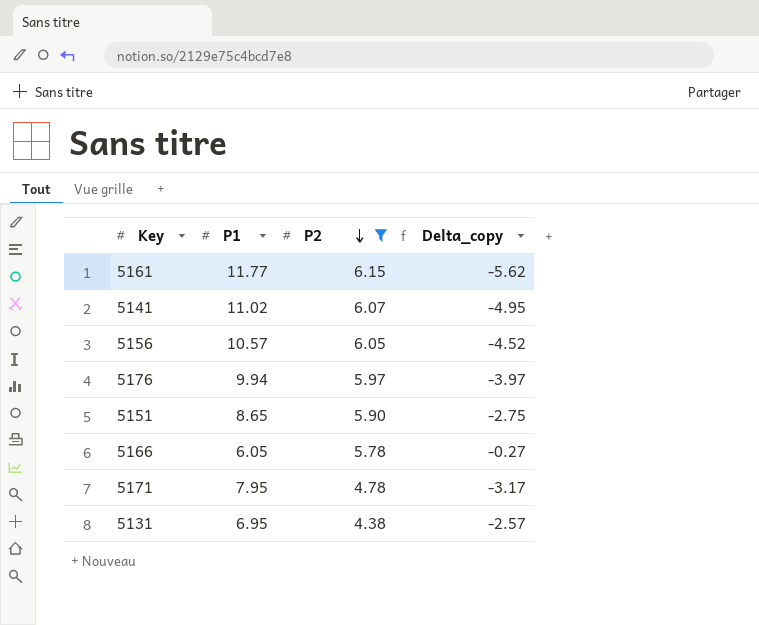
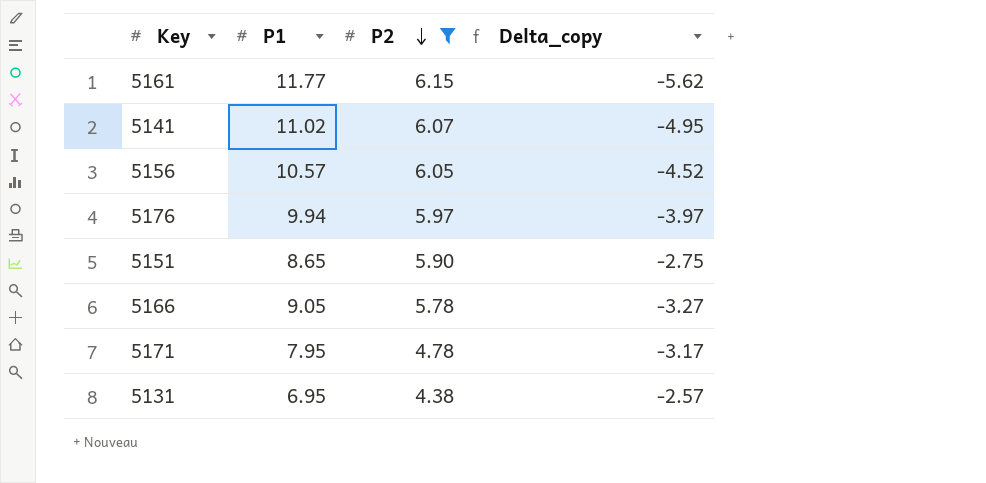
5166 | P1: 6.05 -> 9.05
5166 | Delta_copy: -0.27 -> -3.27

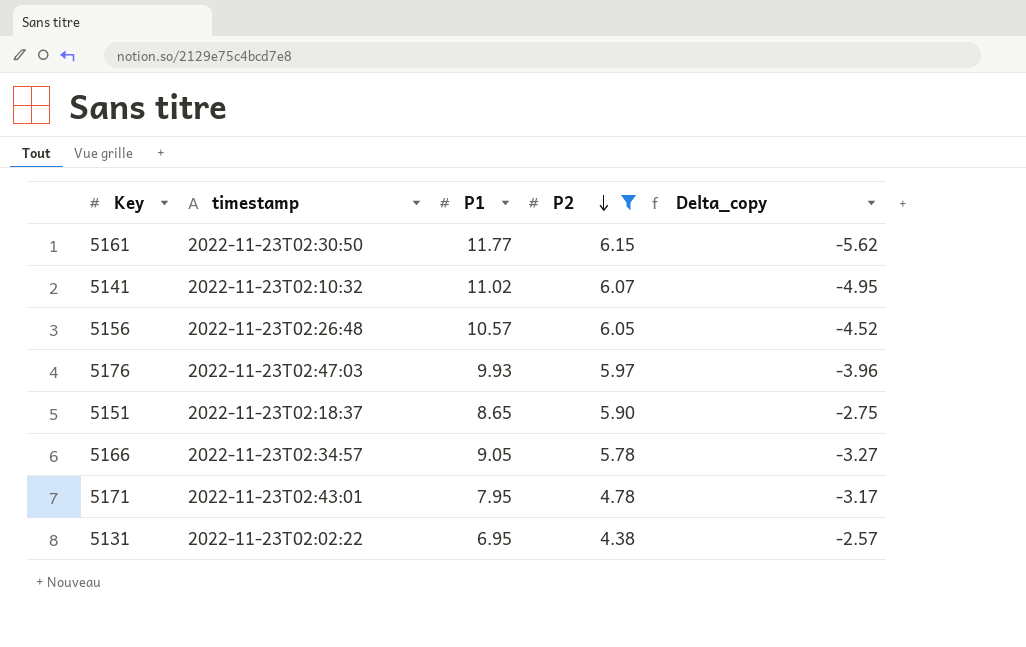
column timestamp | position: none -> 2
5176 | P1: 9.94 -> 9.93
5176 | Delta_copy: -3.97 -> -3.96

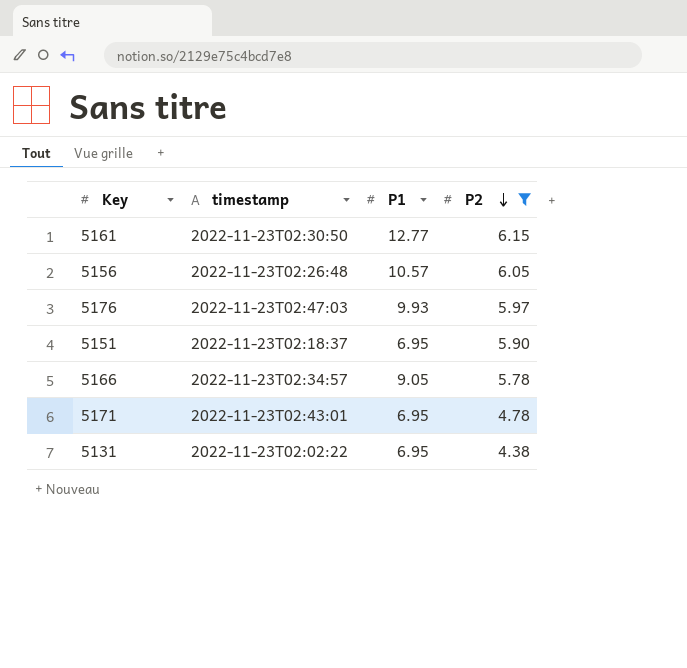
column Delta_copy | formula: [P2] - [P1] -> none
row 5141: 2022-11-23T02:10:32 | 11.02 | 6.07 | -4.95 -> none
5161 | P1: 11.77 -> 12.77
5151 | P1: 8.65 -> 6.95
5171 | P1: 7.95 -> 6.95

